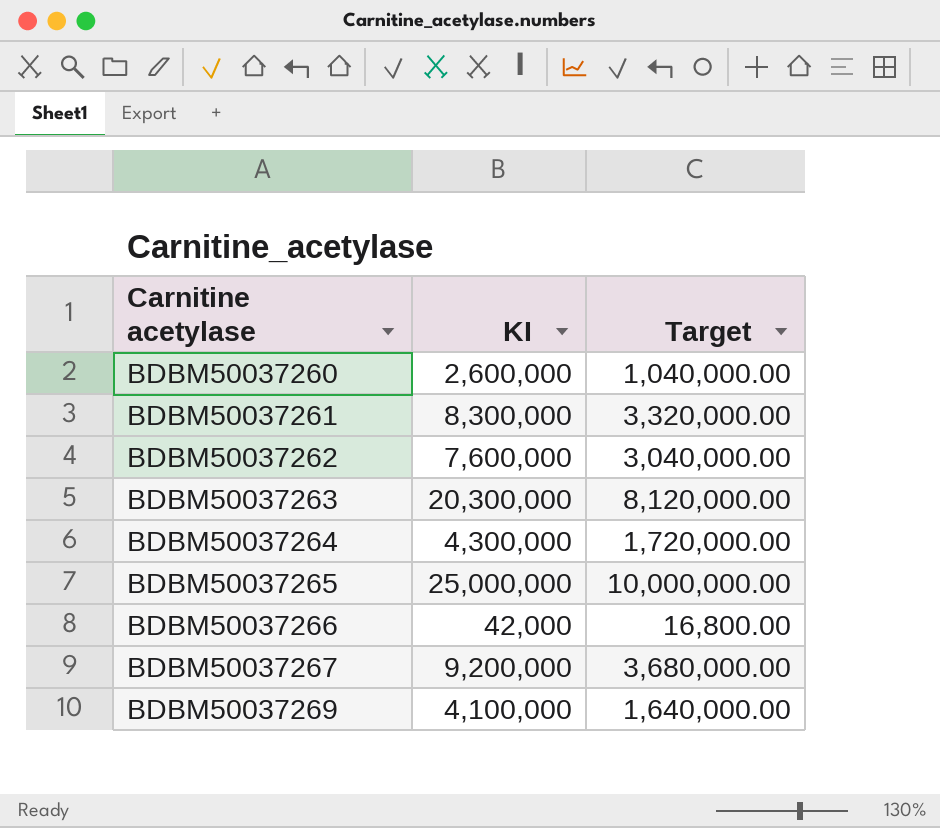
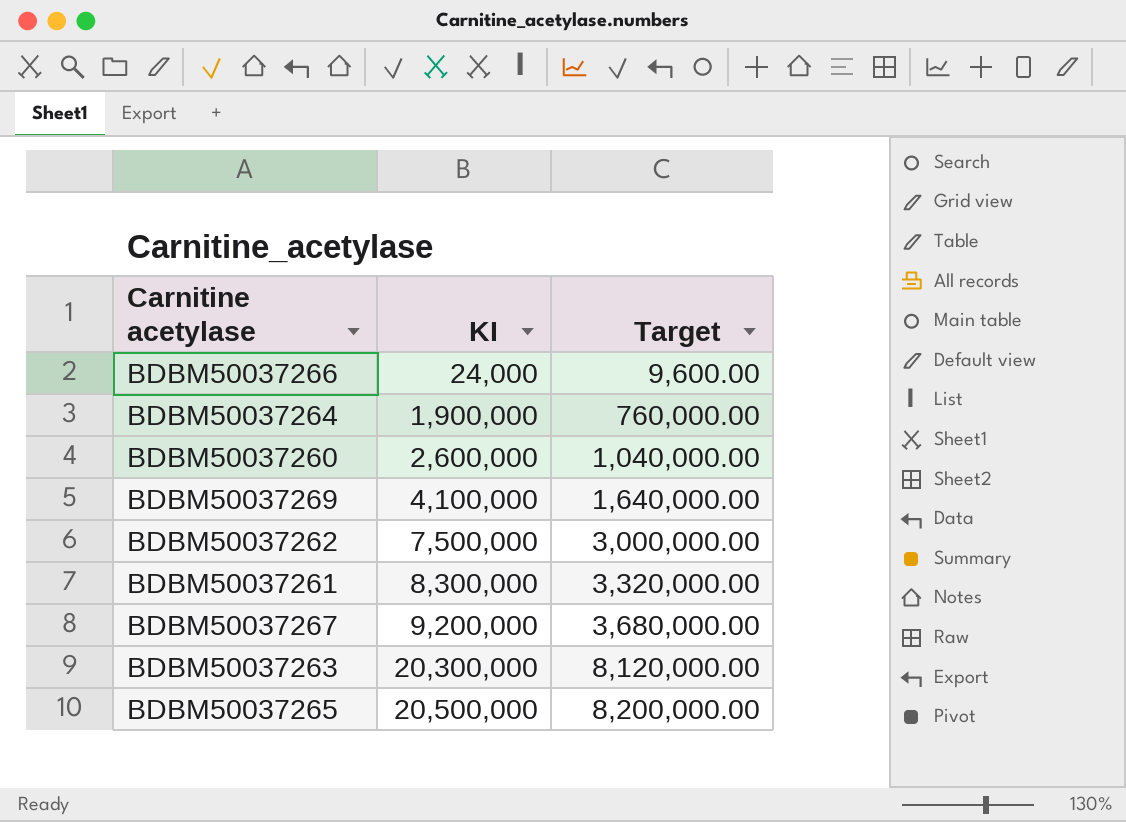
row order: Carnitine acetylase ascending -> KI ascending
BDBM50037266 | KI: 42,000 -> 24,000
BDBM50037266 | Target: 16,800.00 -> 9,600.00
BDBM50037264 | KI: 4,300,000 -> 1,900,000
BDBM50037264 | Target: 1,720,000.00 -> 760,000.00
BDBM50037262 | KI: 7,600,000 -> 7,500,000
BDBM50037262 | Target: 3,040,000.00 -> 3,000,000.00
BDBM50037265 | KI: 25,000,000 -> 20,500,000
BDBM50037265 | Target: 10,000,000.00 -> 8,200,000.00

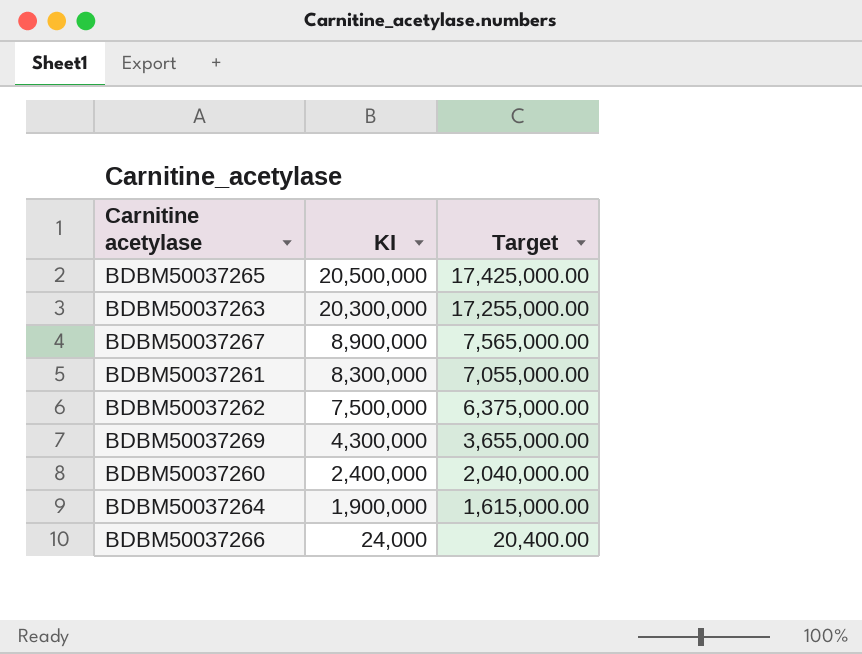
row order: KI ascending -> KI descending
column Target | formula: [KI] * 0.4 -> [KI] * 0.85
BDBM50037267 | KI: 9,200,000 -> 8,900,000
BDBM50037269 | KI: 4,100,000 -> 4,300,000
BDBM50037260 | KI: 2,600,000 -> 2,400,000

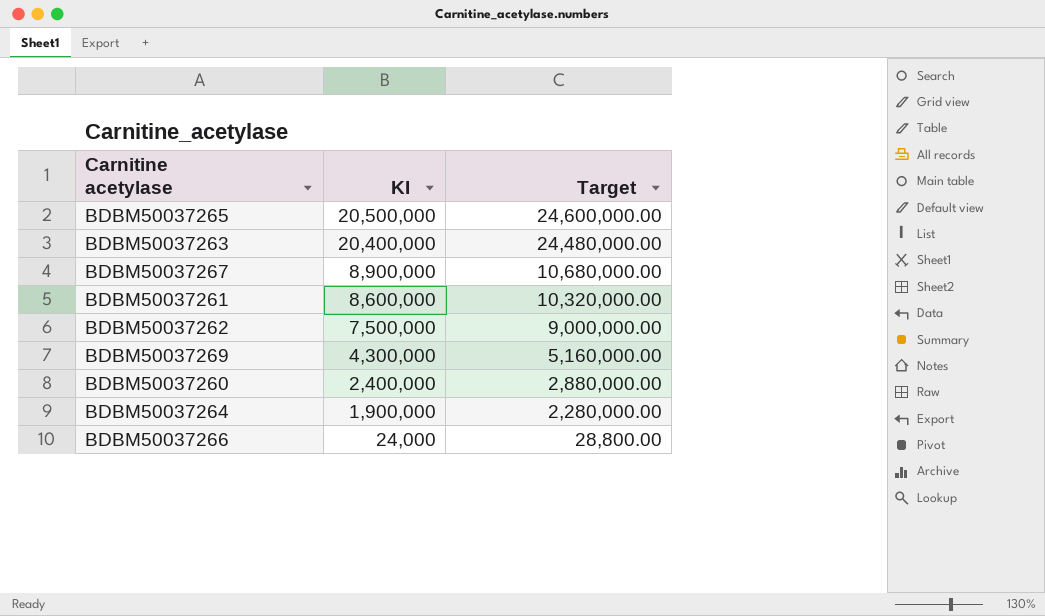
column Target | formula: [KI] * 0.85 -> [KI] * 1.2
BDBM50037263 | KI: 20,300,000 -> 20,400,000
BDBM50037261 | KI: 8,300,000 -> 8,600,000

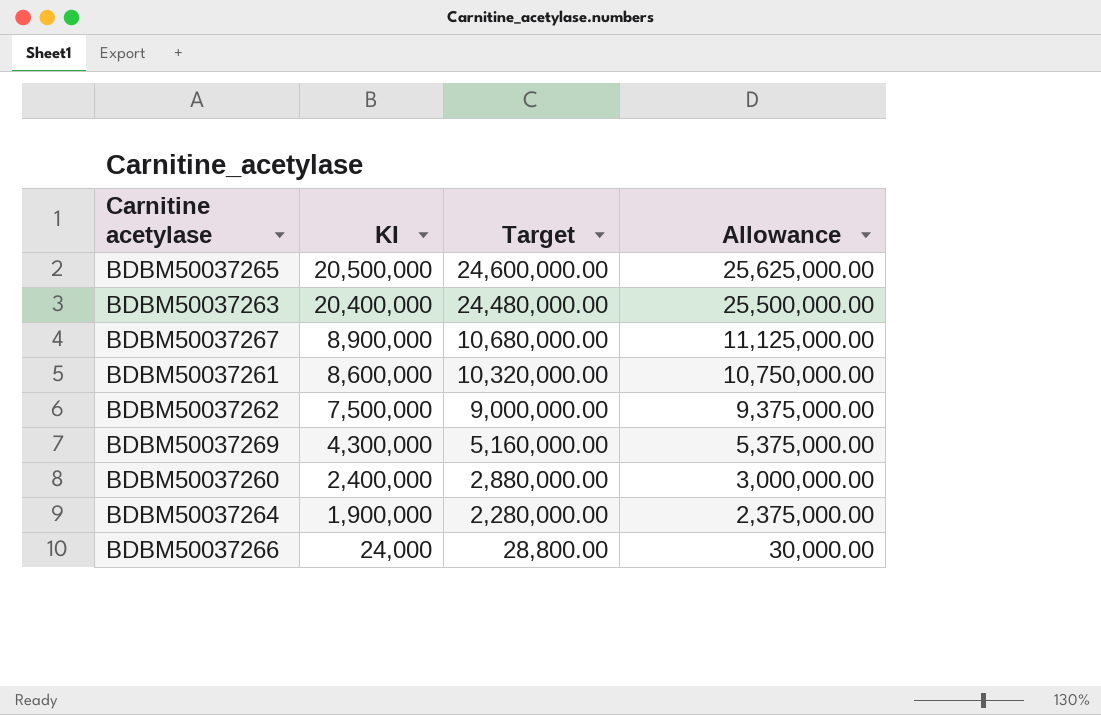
column Allowance | formula: none -> [KI] * 1.25

